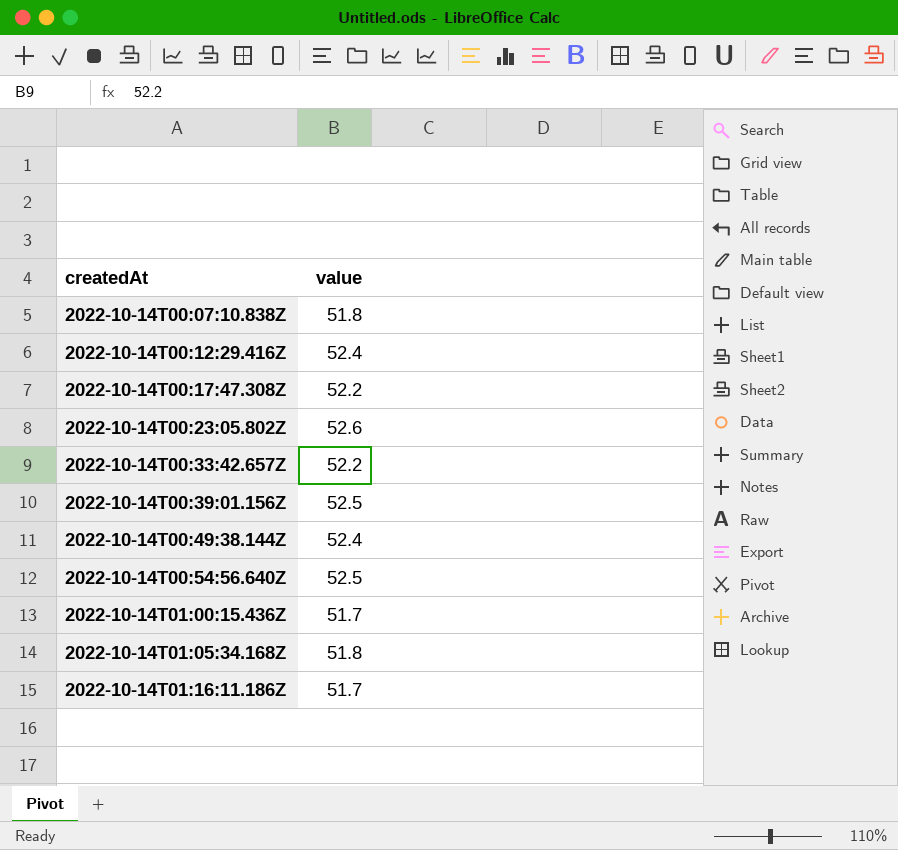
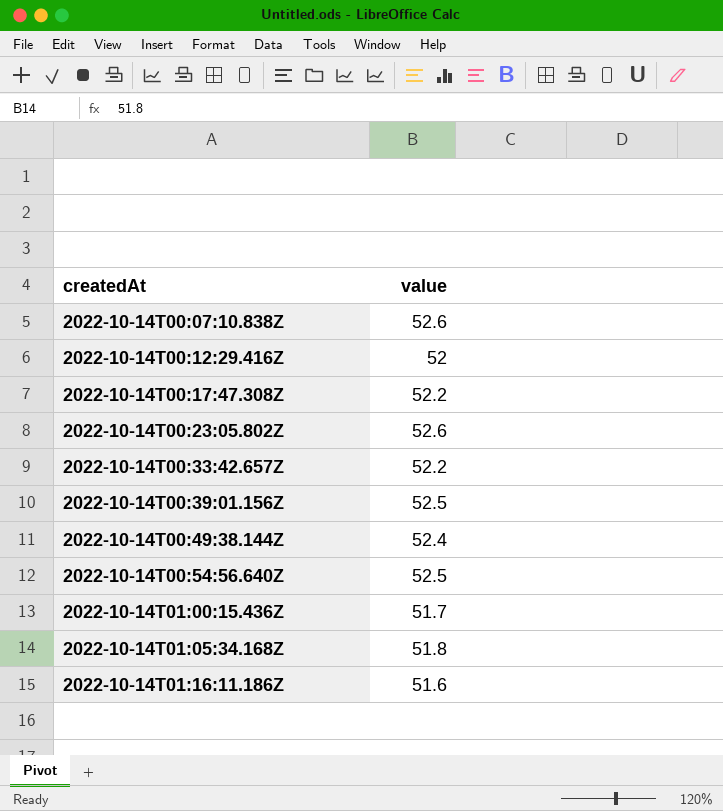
2022-10-14T00:07:10.838Z | value: 51.8 -> 52.6
2022-10-14T00:12:29.416Z | value: 52.4 -> 52
2022-10-14T01:16:11.186Z | value: 51.7 -> 51.6

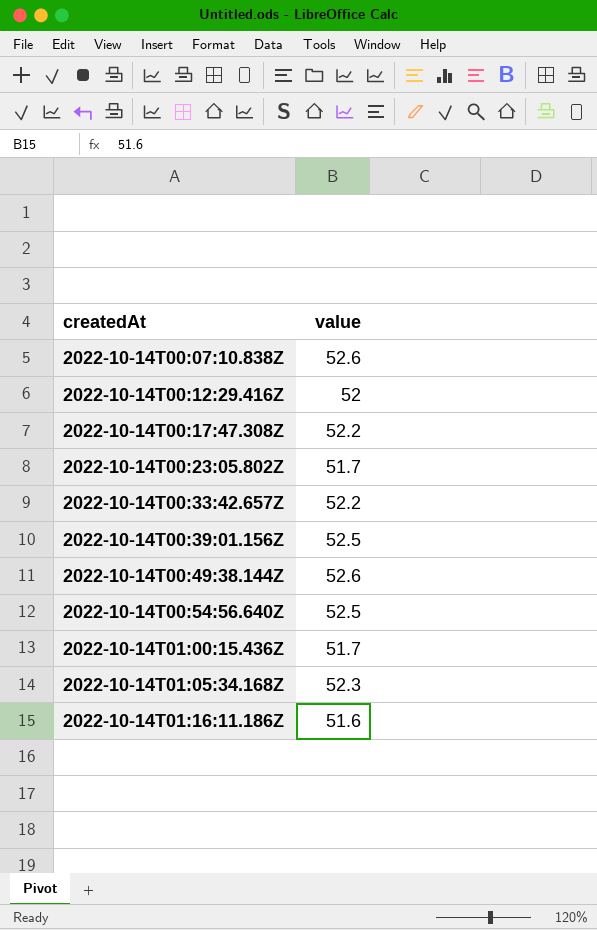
2022-10-14T00:23:05.802Z | value: 52.6 -> 51.7
2022-10-14T00:49:38.144Z | value: 52.4 -> 52.6
2022-10-14T01:05:34.168Z | value: 51.8 -> 52.3

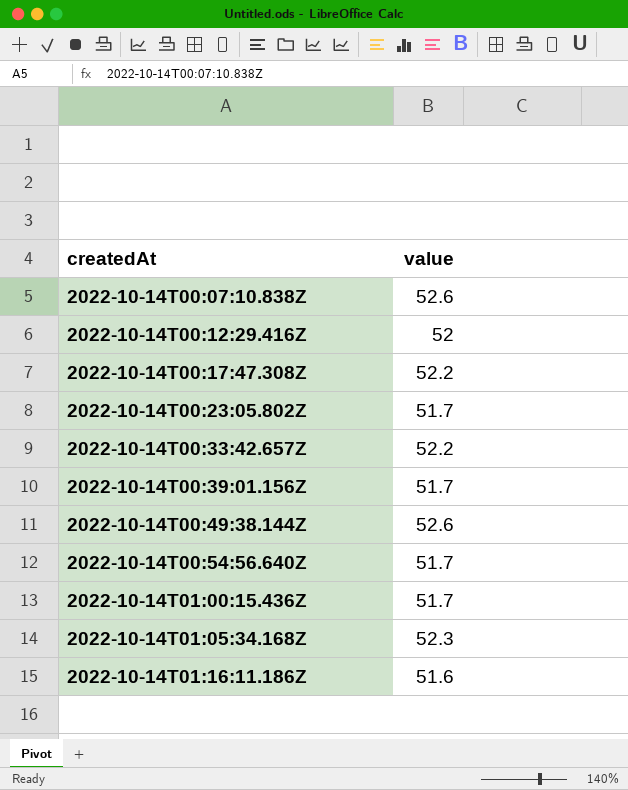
2022-10-14T00:39:01.156Z | value: 52.5 -> 51.7
2022-10-14T00:54:56.640Z | value: 52.5 -> 51.7

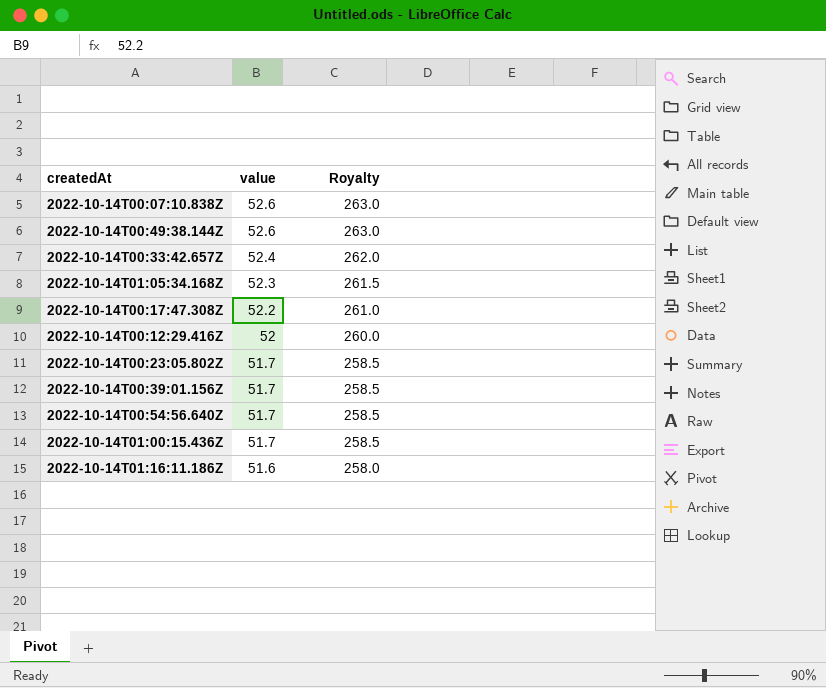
row order: createdAt ascending -> value descending
column Royalty | formula: none -> [value] * 5
2022-10-14T00:33:42.657Z | value: 52.2 -> 52.4

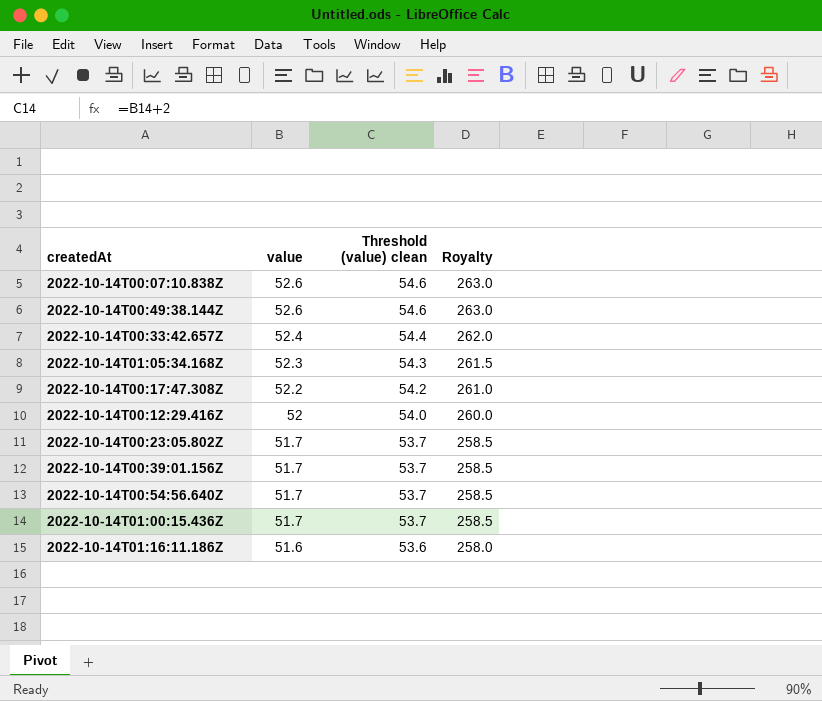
column Threshold (value) clean | formula: none -> [value] + 2

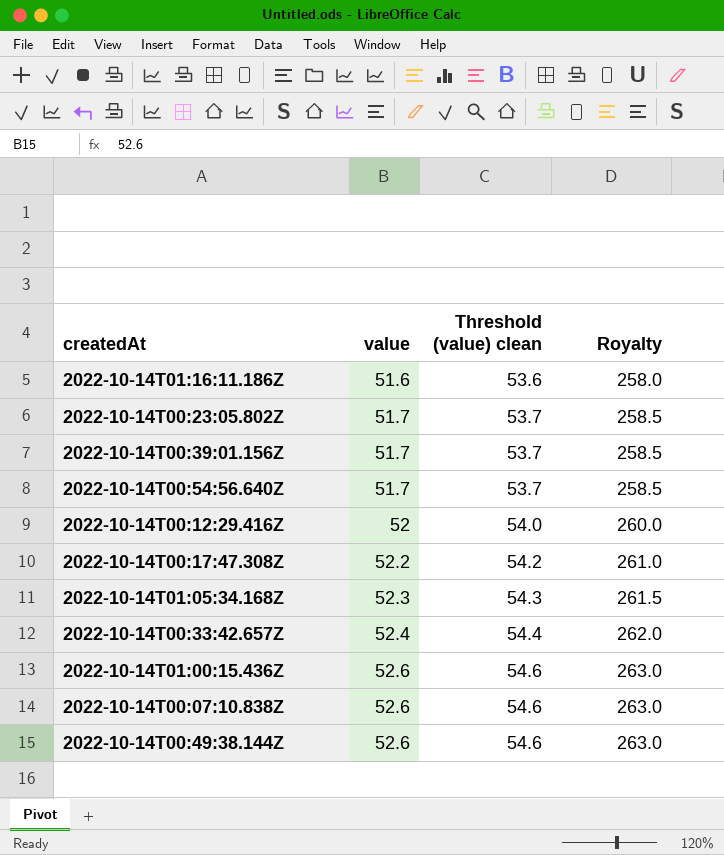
row order: value descending -> value ascending
2022-10-14T01:00:15.436Z | value: 51.7 -> 52.6
2022-10-14T01:00:15.436Z | Threshold (value) clean: 53.7 -> 54.6
2022-10-14T01:00:15.436Z | Royalty: 258.5 -> 263.0

